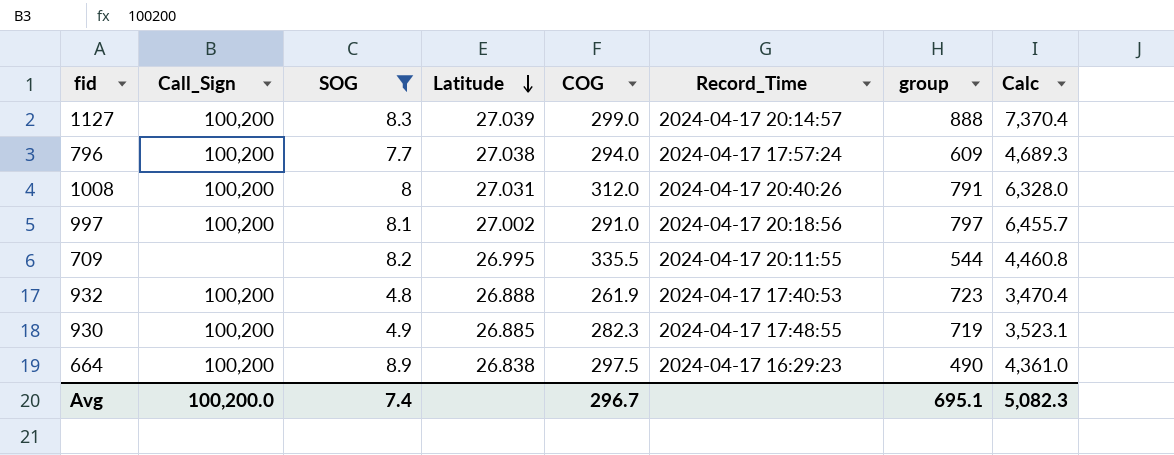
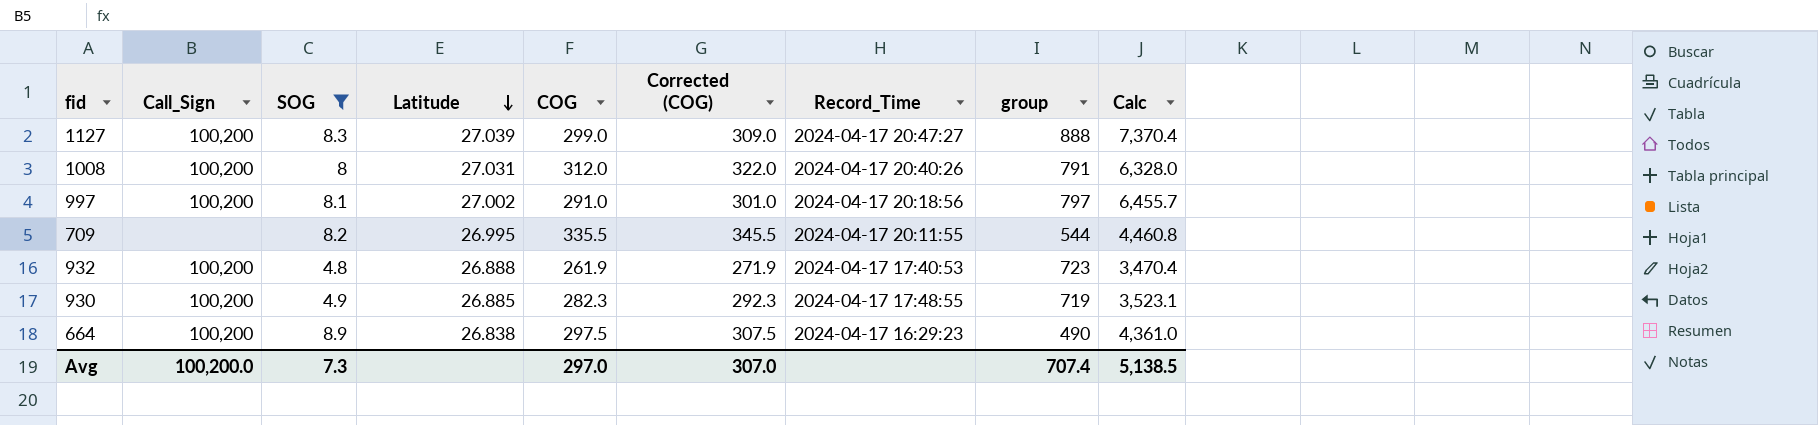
column Corrected (COG) | formula: none -> [COG] + 10
row 796: 100,200 | 7.7 | 27.038 | 294.0 | 2024-04-17 17:57:24 | 609 | 4,689.3 -> none
1127 | Record_Time: 2024-04-17 20:14:57 -> 2024-04-17 20:47:27
Avg | SOG: 7.4 -> 7.3
Avg | COG: 296.7 -> 297.0
Avg | group: 695.1 -> 707.4
Avg | Calc: 5,082.3 -> 5,138.5

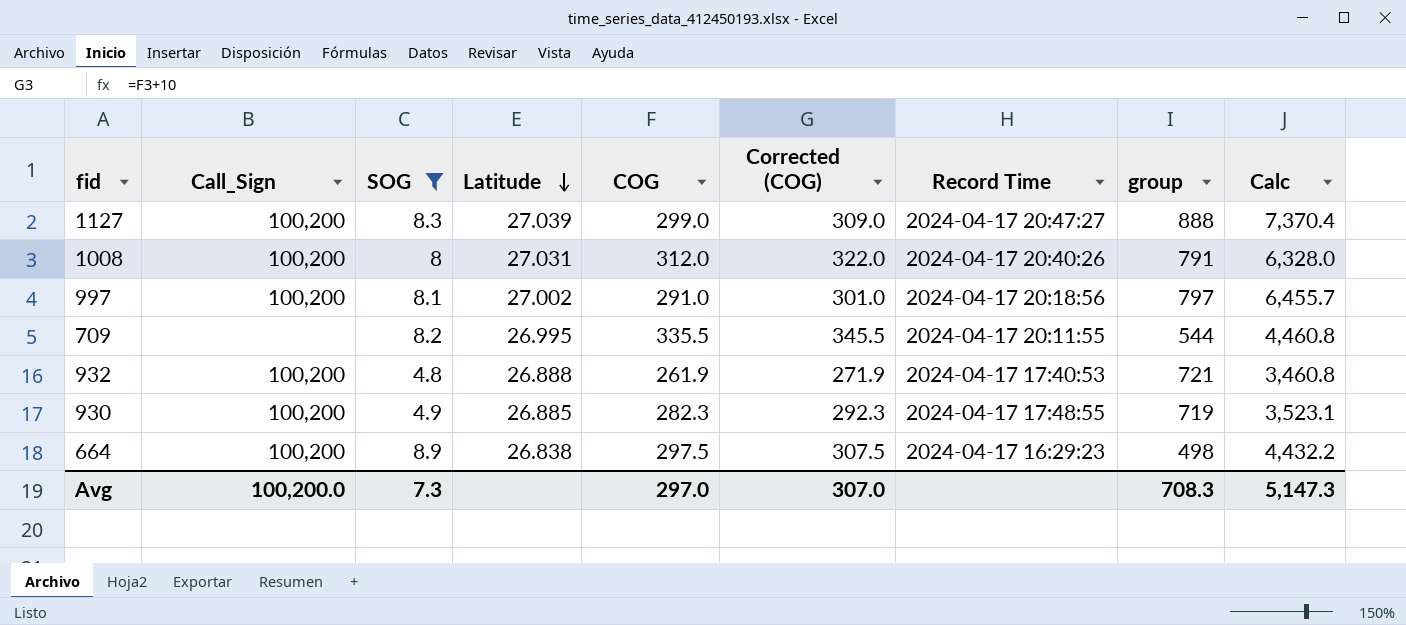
column name: Record_Time -> Record Time
932 | group: 723 -> 721
932 | Calc: 3,470.4 -> 3,460.8
664 | group: 490 -> 498
664 | Calc: 4,361.0 -> 4,432.2
Avg | group: 707.4 -> 708.3
Avg | Calc: 5,138.5 -> 5,147.3

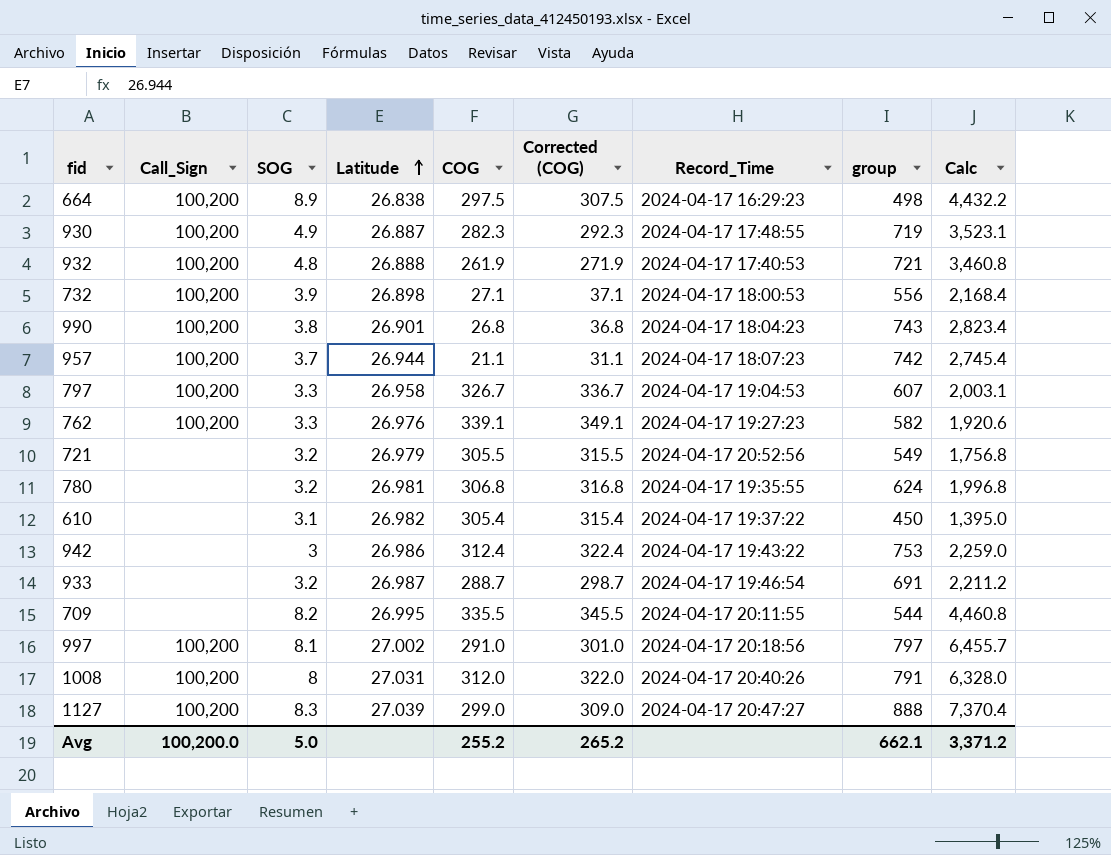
filter: SOG >= 4.8 -> none
row order: Latitude descending -> Latitude ascending
column name: Record Time -> Record_Time
930 | Latitude: 26.885 -> 26.887
Avg | SOG: 7.3 -> 5.0
Avg | COG: 297.0 -> 255.2
Avg | Corrected (COG): 307.0 -> 265.2
Avg | group: 708.3 -> 662.1
Avg | Calc: 5,147.3 -> 3,371.2

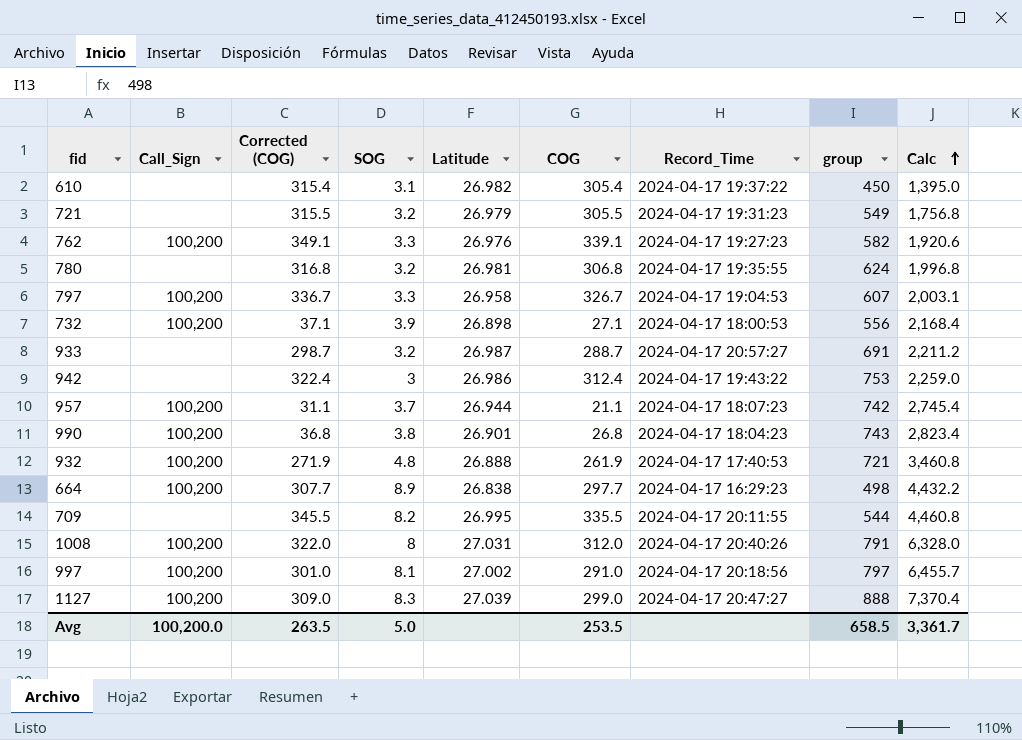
row order: Latitude ascending -> Calc ascending
column Corrected (COG) | position: 6 -> 3
row 930: 100,200 | 4.9 | 26.887 | 282.3 | 292.3 | 2024-04-17 17:48:55 | 719 | 3,523.1 -> none
721 | Record_Time: 2024-04-17 20:52:56 -> 2024-04-17 19:31:23
933 | Record_Time: 2024-04-17 19:46:54 -> 2024-04-17 20:57:27
664 | Corrected (COG): 307.5 -> 307.7
664 | COG: 297.5 -> 297.7
Avg | Corrected (COG): 265.2 -> 263.5
Avg | COG: 255.2 -> 253.5
Avg | group: 662.1 -> 658.5
Avg | Calc: 3,371.2 -> 3,361.7

